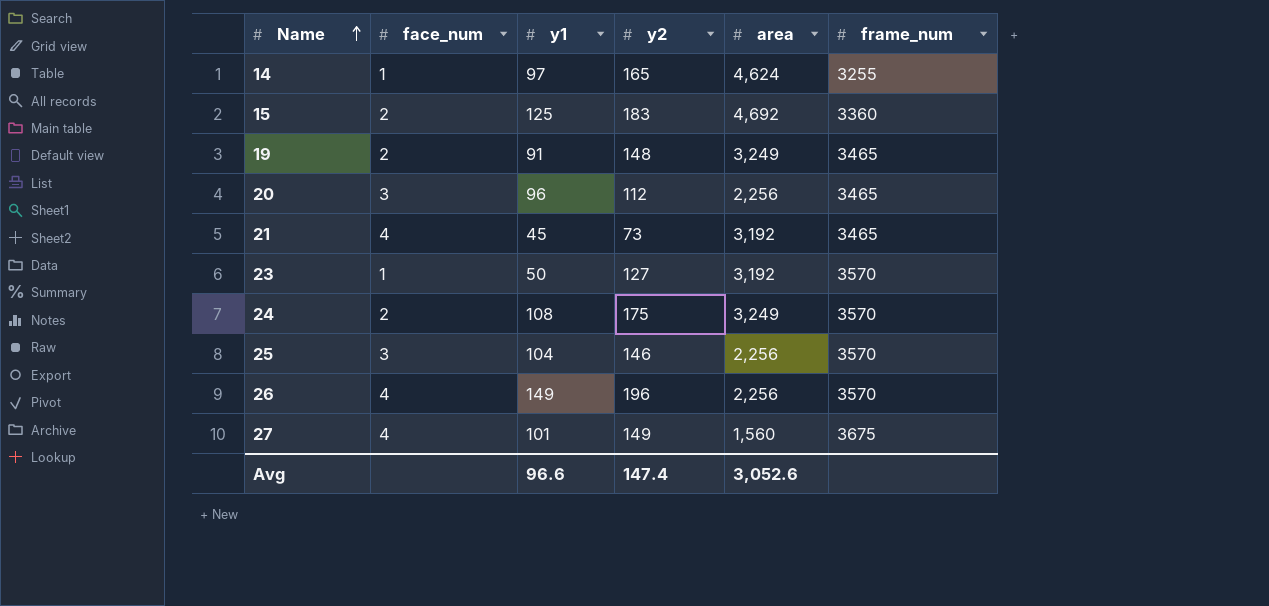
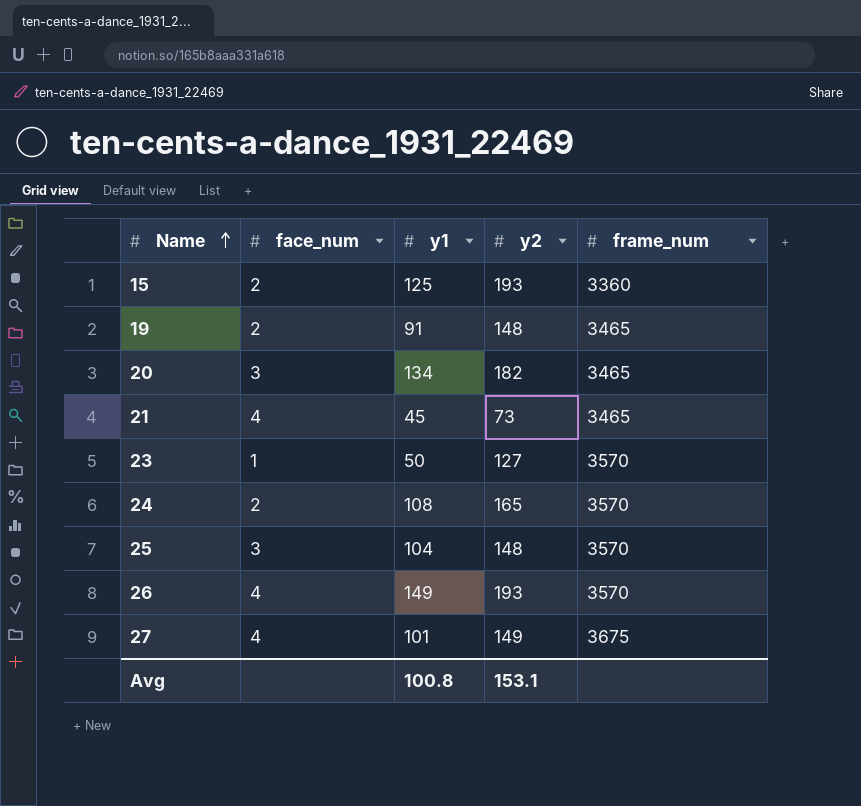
column area | position: 5 -> none
row 14: 1 | 97 | 165 | 4,624 | 3255 -> none
15 | y2: 183 -> 193
20 | y1: 96 -> 134
20 | y2: 112 -> 182
24 | y2: 175 -> 165
25 | y2: 146 -> 148
26 | y2: 196 -> 193
Avg | y1: 96.6 -> 100.8
Avg | y2: 147.4 -> 153.1

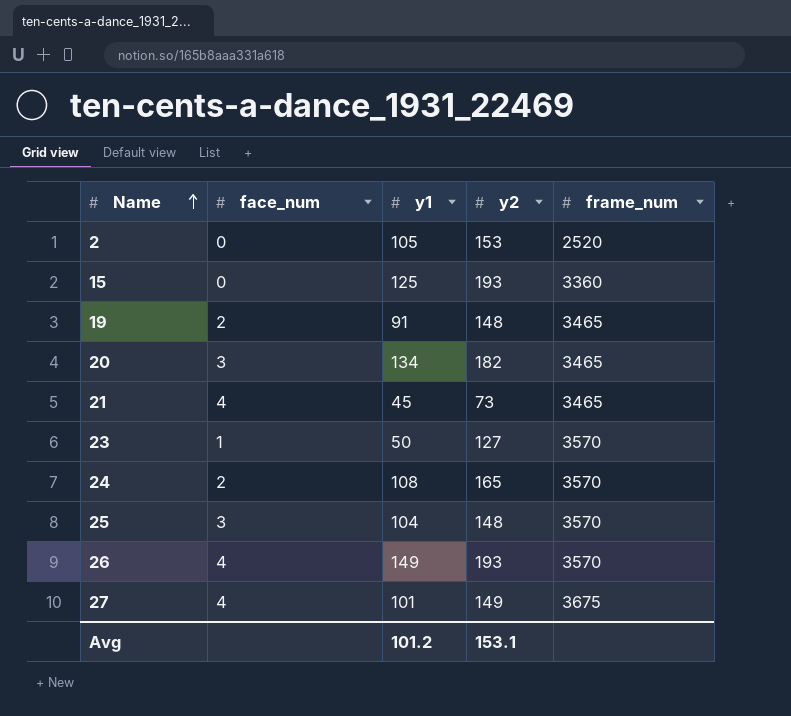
row 2: none -> 0 | 105 | 153 | 2520
15 | face_num: 2 -> 0
Avg | y1: 100.8 -> 101.2

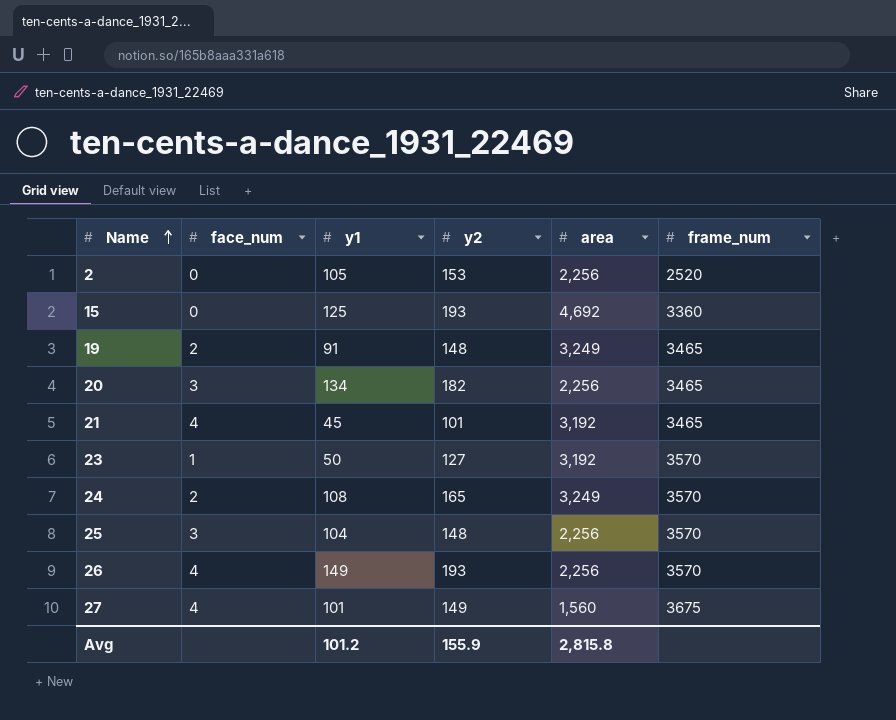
column area | position: none -> 5
21 | y2: 73 -> 101
Avg | y2: 153.1 -> 155.9

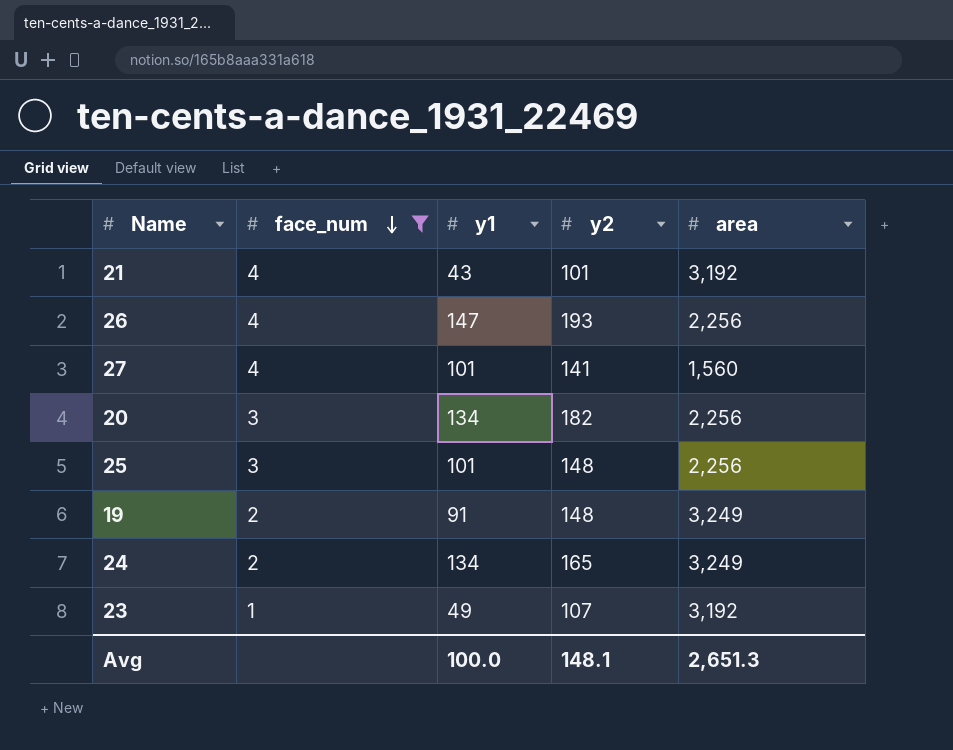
filter: none -> face_num != 0
row order: Name ascending -> face_num descending
column frame_num | position: 6 -> none
21 | y1: 45 -> 43
26 | y1: 149 -> 147
27 | y2: 149 -> 141
25 | y1: 104 -> 101
24 | y1: 108 -> 134
23 | y1: 50 -> 49
23 | y2: 127 -> 107
Avg | y1: 101.2 -> 100.0
Avg | y2: 155.9 -> 148.1
Avg | area: 2,815.8 -> 2,651.3

